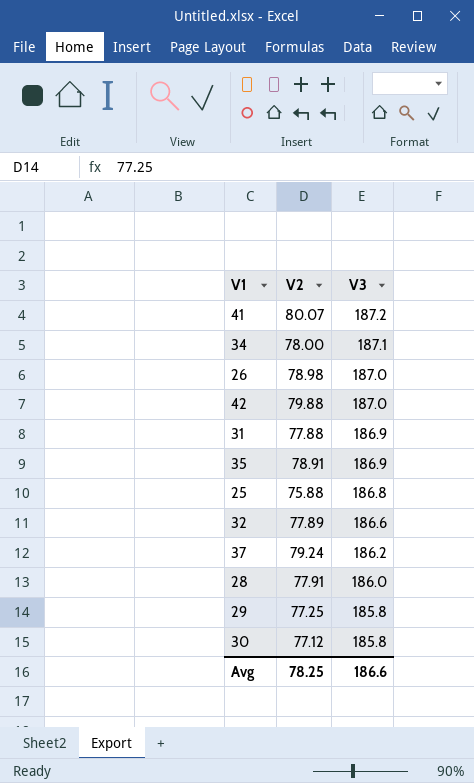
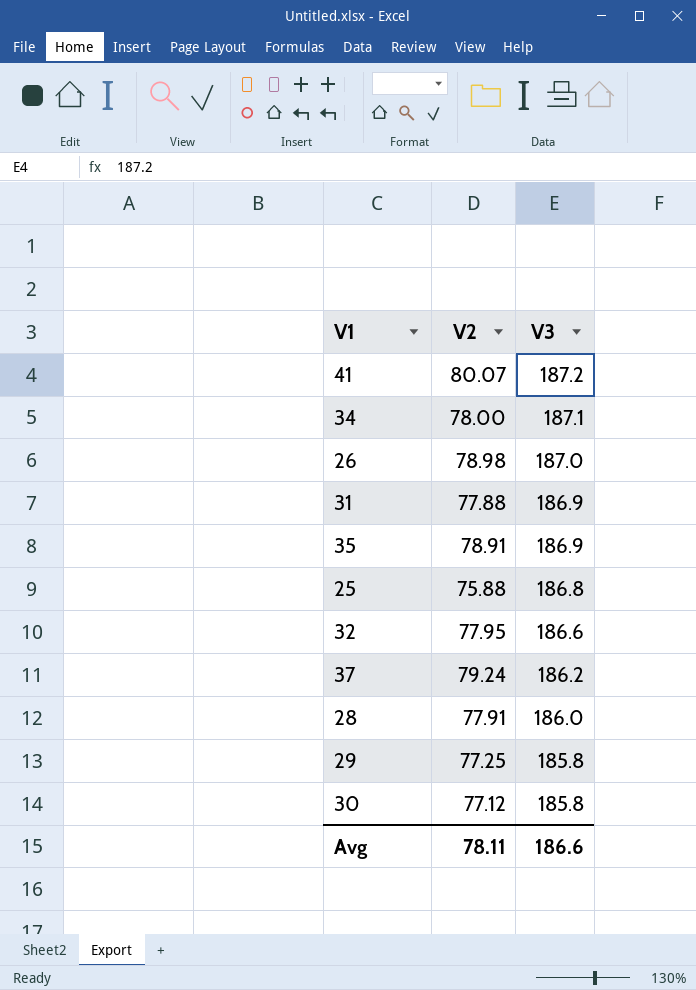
row 42: 79.88 | 187.0 -> none
32 | V2: 77.89 -> 77.95
Avg | V2: 78.25 -> 78.11

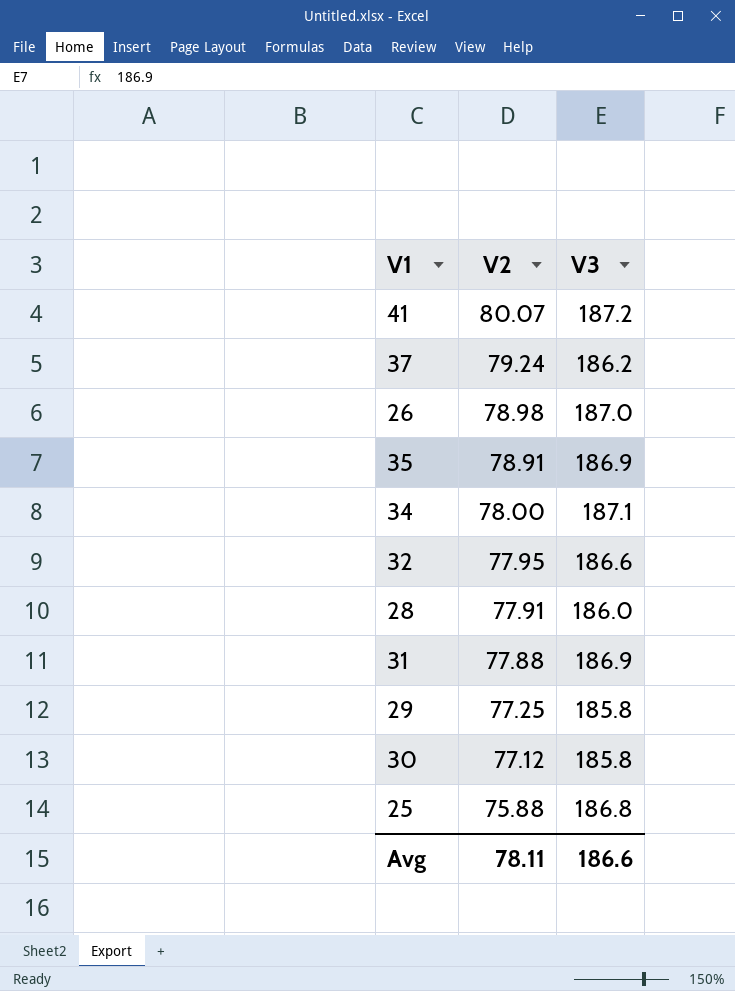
row order: V3 descending -> V2 descending

